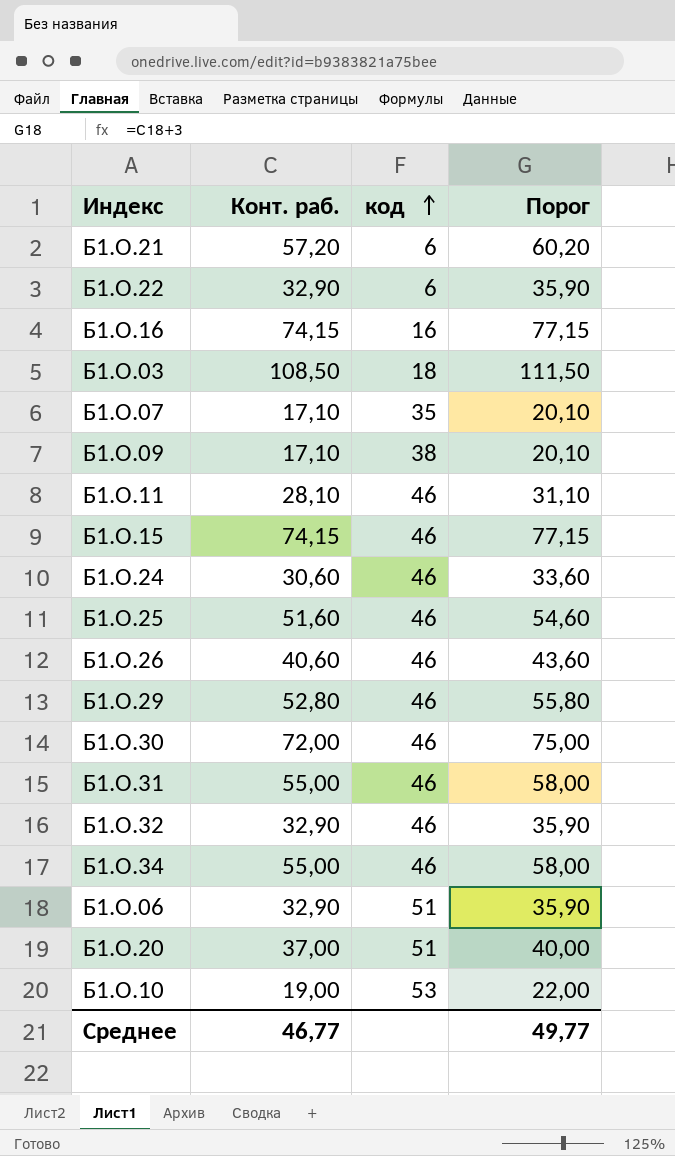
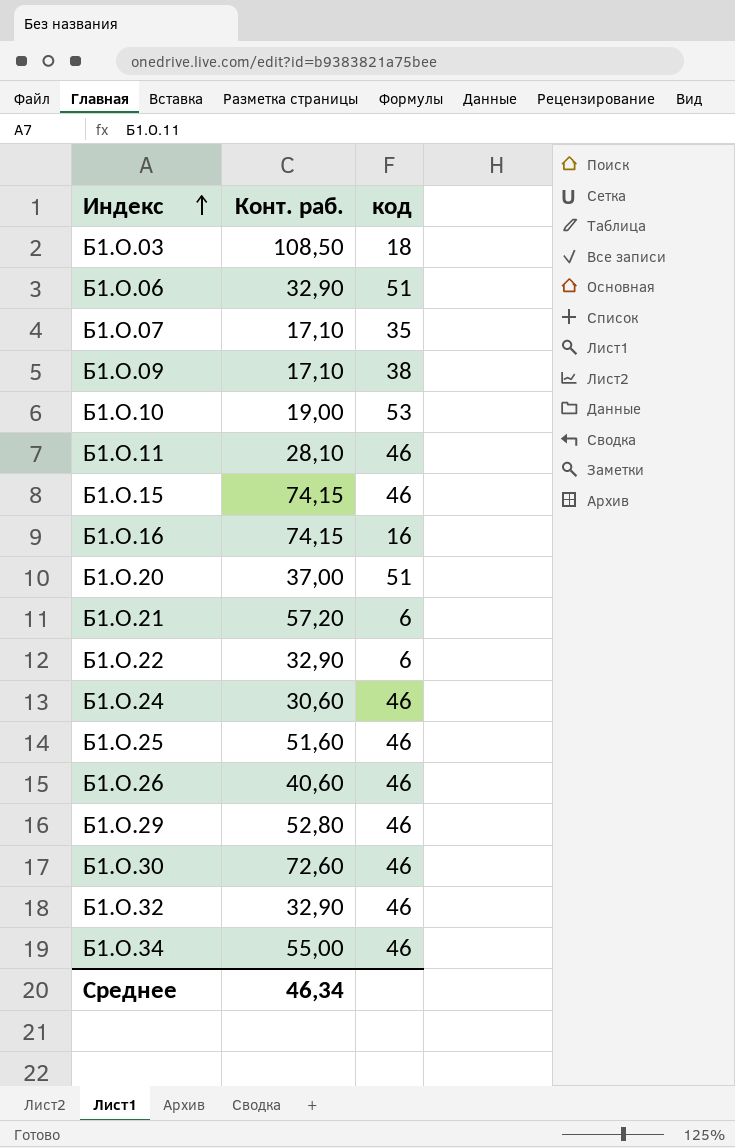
row order: код ascending -> Индекс ascending
column Порог | formula: [Конт. раб.] + 3 -> none
row Б1.О.31: 55,00 | 46 | 58,00 -> none
Б1.О.30 | Конт. раб.: 72,00 -> 72,60
Среднее | Конт. раб.: 46,77 -> 46,34

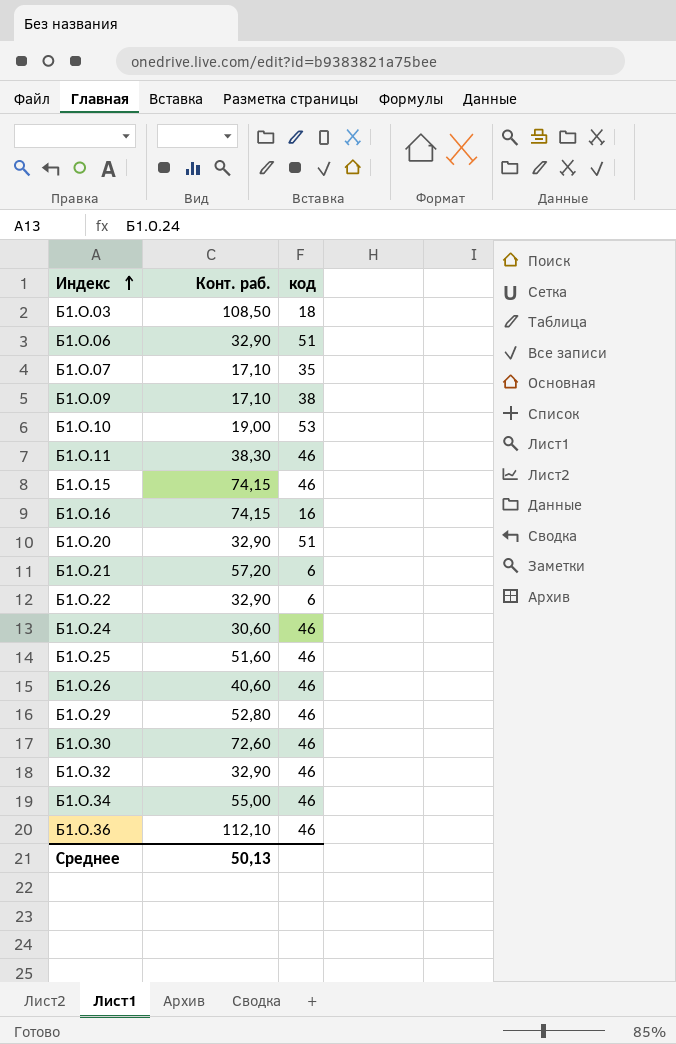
Б1.О.11 | Конт. раб.: 28,10 -> 38,30
Б1.О.20 | Конт. раб.: 37,00 -> 32,90
row Б1.О.36: none -> 112,10 | 46
Среднее | Конт. раб.: 46,34 -> 50,13

